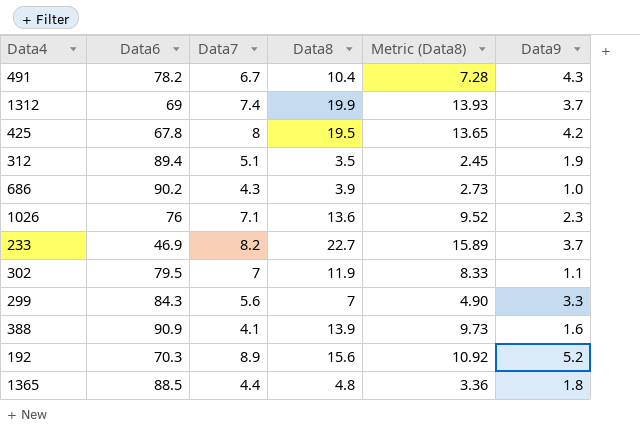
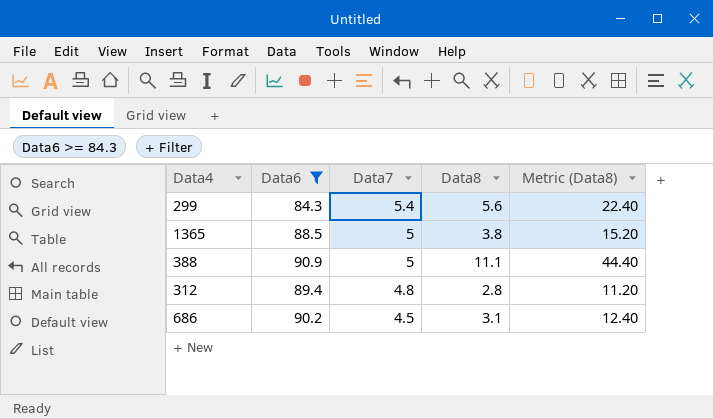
filter: none -> Data6 >= 84.3
row order: none -> Data7 descending
column Data9 | position: 6 -> none
column Metric (Data8) | formula: [Data8] * 0.7 -> [Data8] * 4
299 | Data7: 5.6 -> 5.4
299 | Data8: 7 -> 5.6
1365 | Data7: 4.4 -> 5
1365 | Data8: 4.8 -> 3.8
388 | Data7: 4.1 -> 5
388 | Data8: 13.9 -> 11.1
312 | Data7: 5.1 -> 4.8
312 | Data8: 3.5 -> 2.8
686 | Data7: 4.3 -> 4.5
686 | Data8: 3.9 -> 3.1

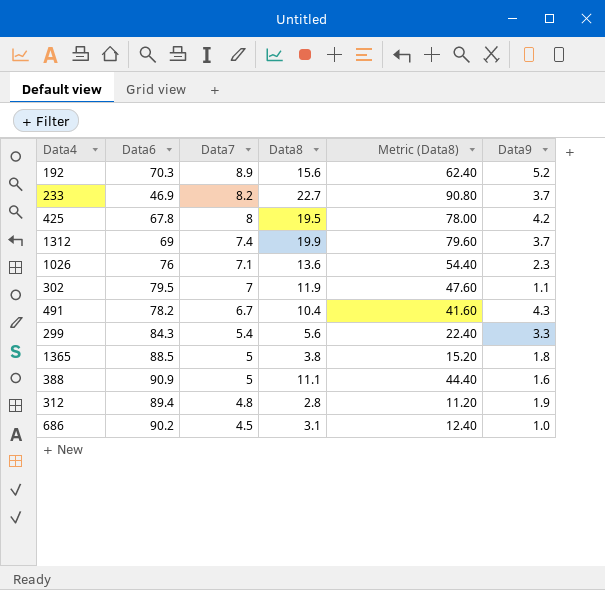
filter: Data6 >= 84.3 -> none
column Data9 | position: none -> 6

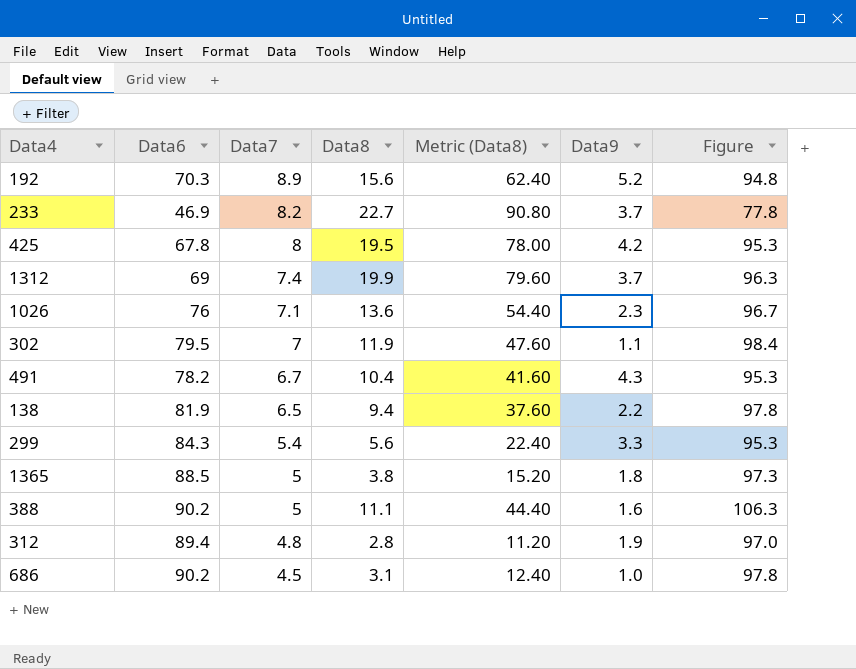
column Figure | formula: none -> [Data6] + [Data7] + [Data8]
row 138: none -> 81.9 | 6.5 | 9.4 | 37.60 | 2.2 | 97.8
388 | Data6: 90.9 -> 90.2

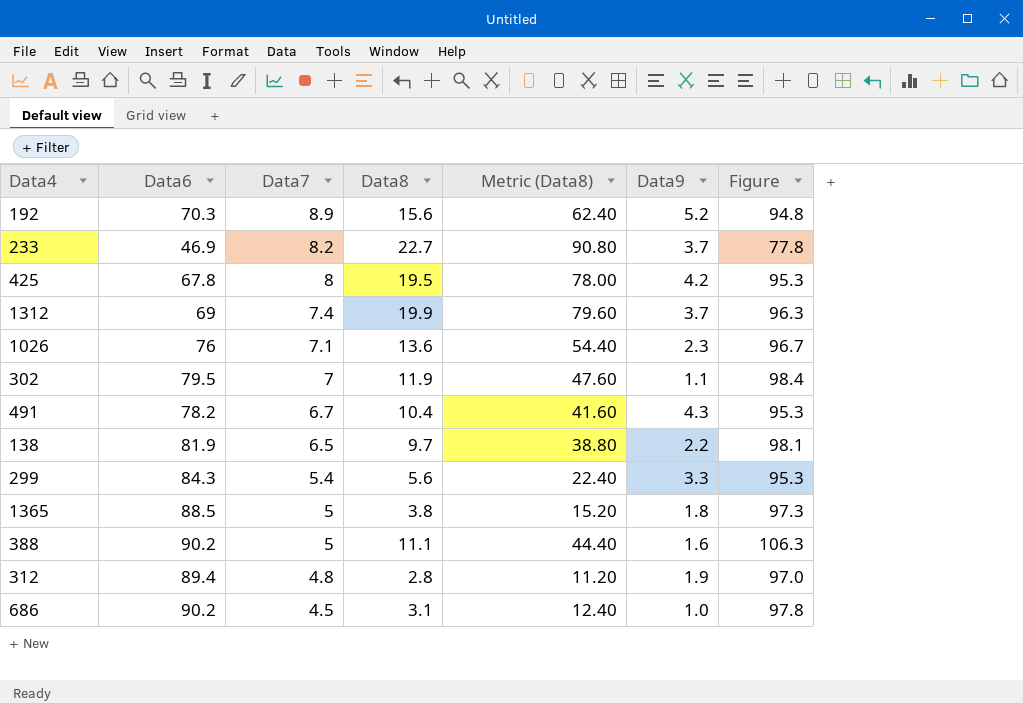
138 | Data8: 9.4 -> 9.7
138 | Metric (Data8): 37.60 -> 38.80
138 | Figure: 97.8 -> 98.1

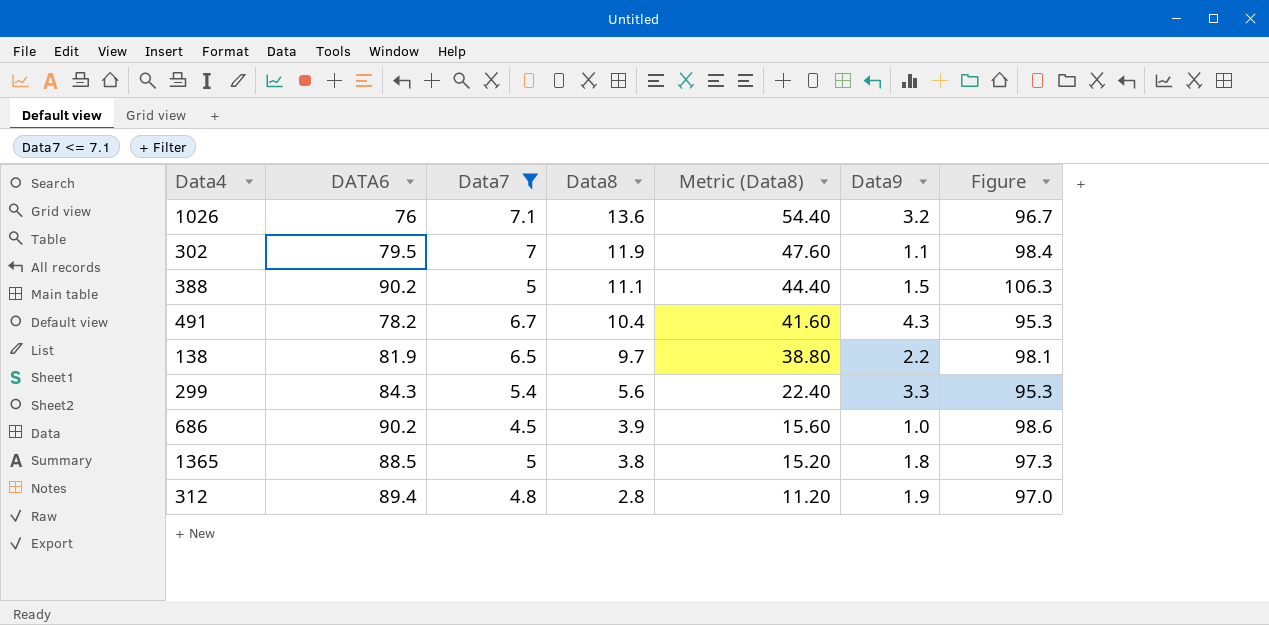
filter: none -> Data7 <= 7.1
row order: Data7 descending -> Data8 descending
column name: Data6 -> DATA6
1026 | Data9: 2.3 -> 3.2
388 | Data9: 1.6 -> 1.5
686 | Data8: 3.1 -> 3.9
686 | Metric (Data8): 12.40 -> 15.60
686 | Figure: 97.8 -> 98.6

